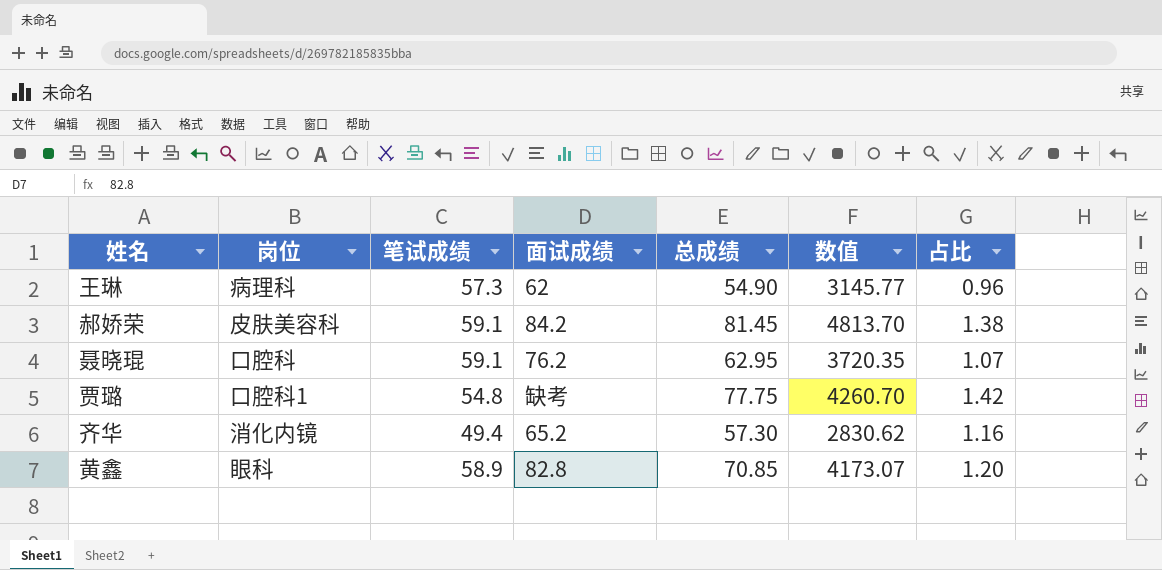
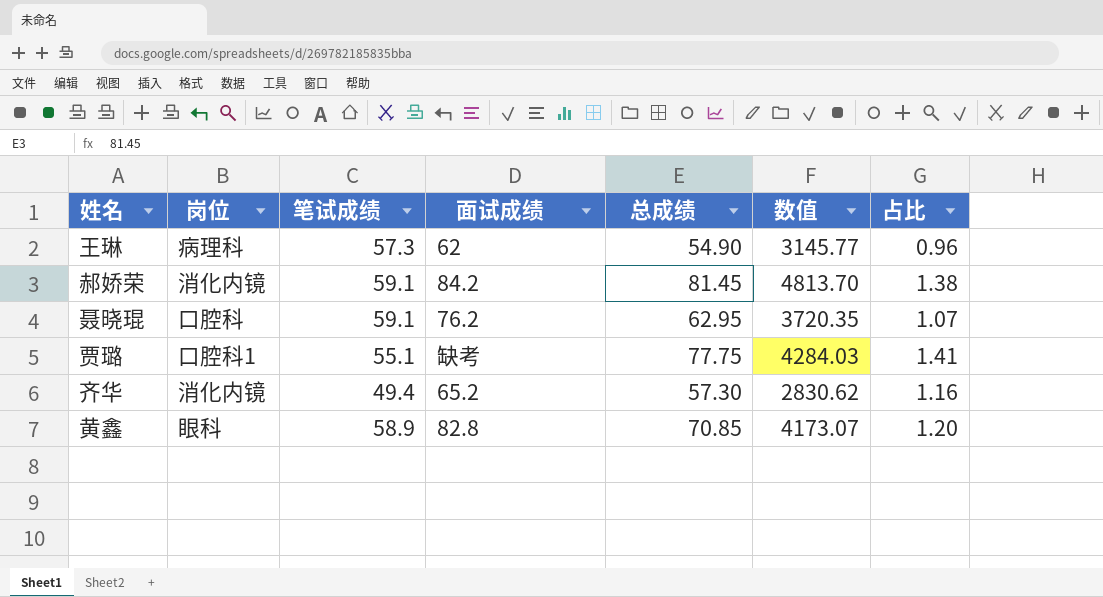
郝娇荣 | 岗位: 皮肤美容科 -> 消化内镜
贾璐 | 笔试成绩: 54.8 -> 55.1
贾璐 | 数值: 4260.70 -> 4284.03
贾璐 | 占比: 1.42 -> 1.41

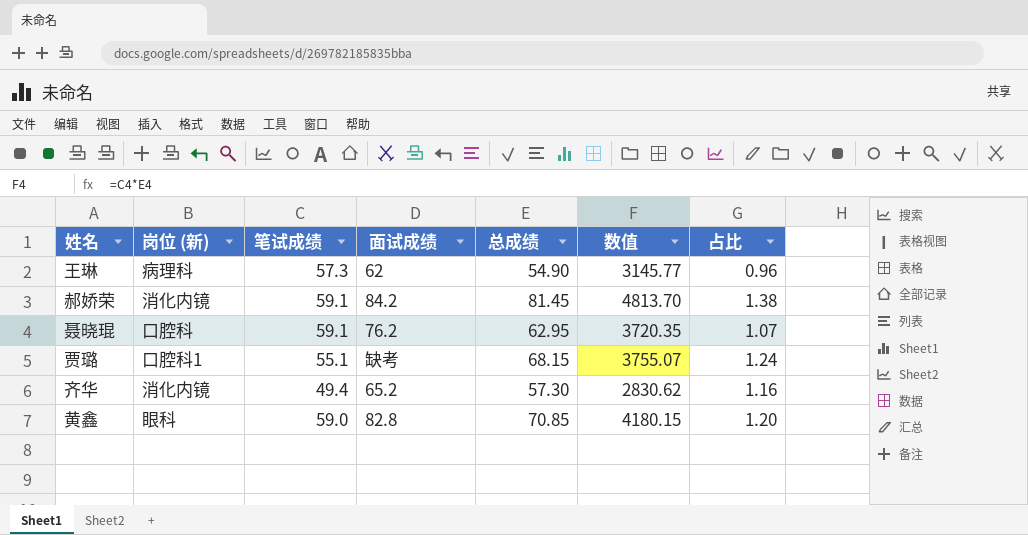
column name: 岗位 -> 岗位 (新)
贾璐 | 总成绩: 77.75 -> 68.15
贾璐 | 数值: 4284.03 -> 3755.07
贾璐 | 占比: 1.41 -> 1.24
黄鑫 | 笔试成绩: 58.9 -> 59.0
黄鑫 | 数值: 4173.07 -> 4180.15

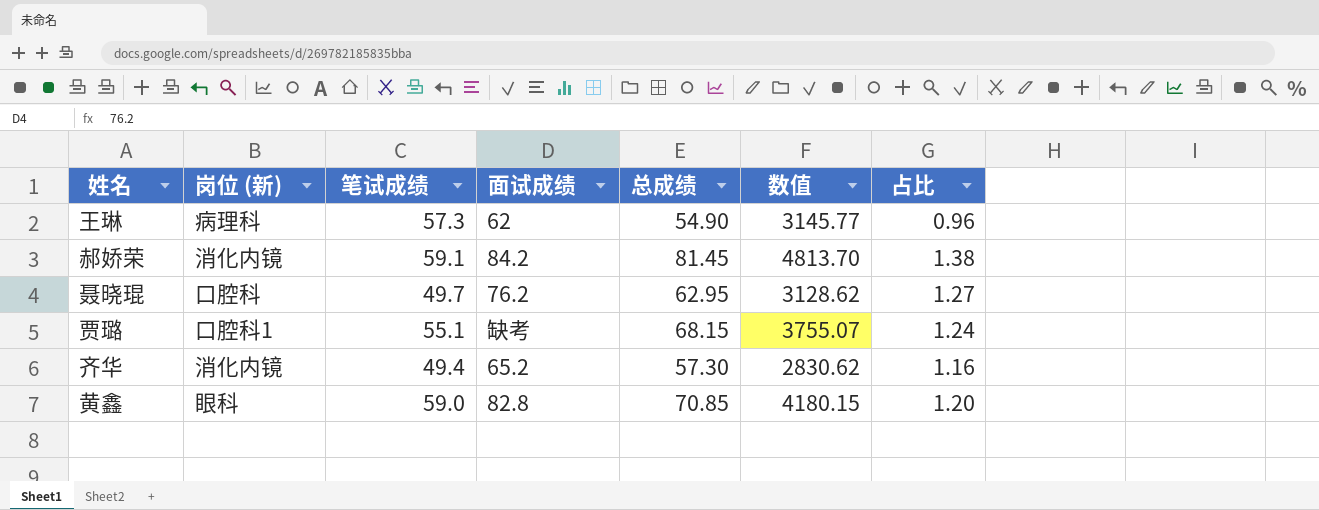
聂晓琨 | 笔试成绩: 59.1 -> 49.7
聂晓琨 | 数值: 3720.35 -> 3128.62
聂晓琨 | 占比: 1.07 -> 1.27

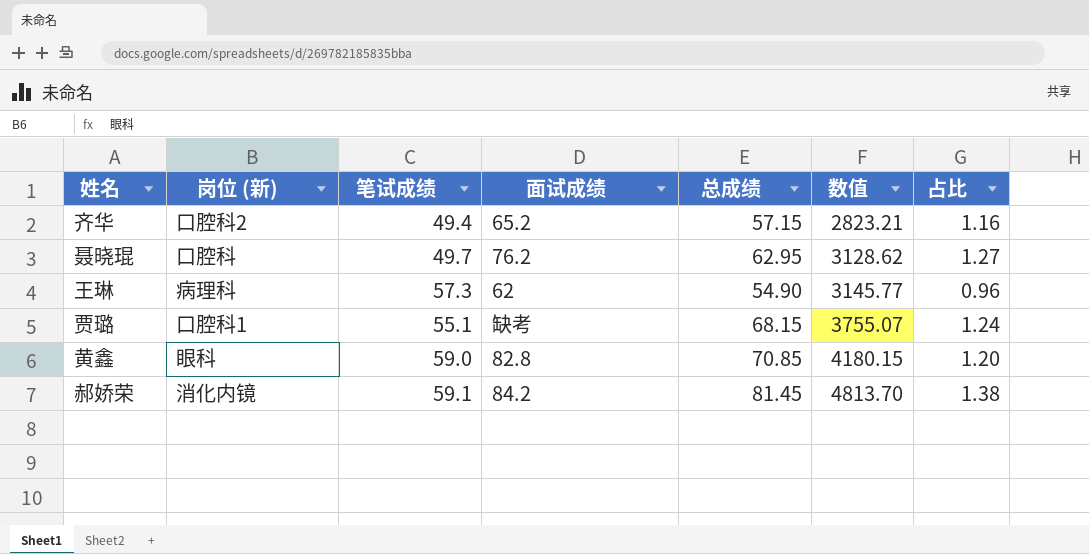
row order: none -> 数值 ascending
齐华 | 岗位 (新): 消化内镜 -> 口腔科2
齐华 | 总成绩: 57.30 -> 57.15
齐华 | 数值: 2830.62 -> 2823.21

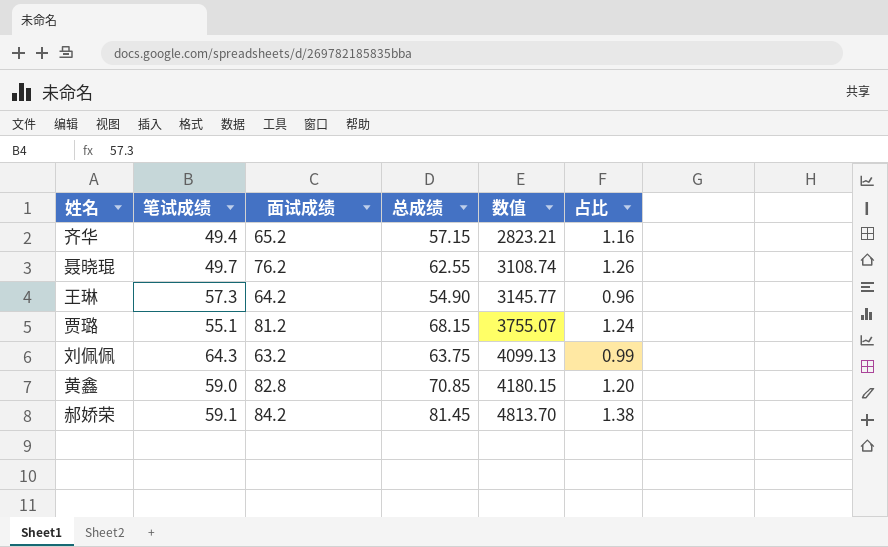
column 岗位 (新) | position: 2 -> none
聂晓琨 | 总成绩: 62.95 -> 62.55
聂晓琨 | 数值: 3128.62 -> 3108.74
聂晓琨 | 占比: 1.27 -> 1.26
王琳 | 面试成绩: 62 -> 64.2
贾璐 | 面试成绩: 缺考 -> 81.2
row 刘佩佩: none -> 64.3 | 63.2 | 63.75 | 4099.13 | 0.99

